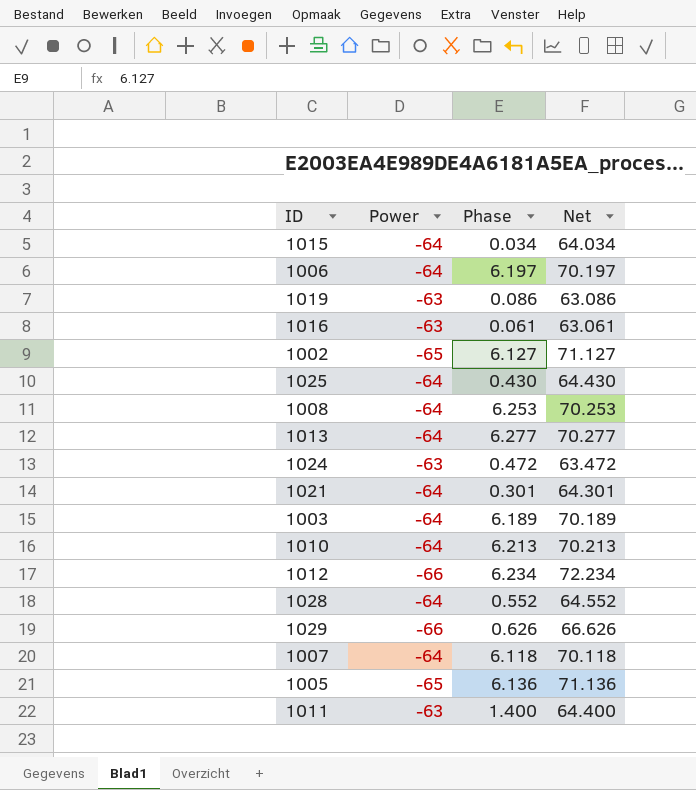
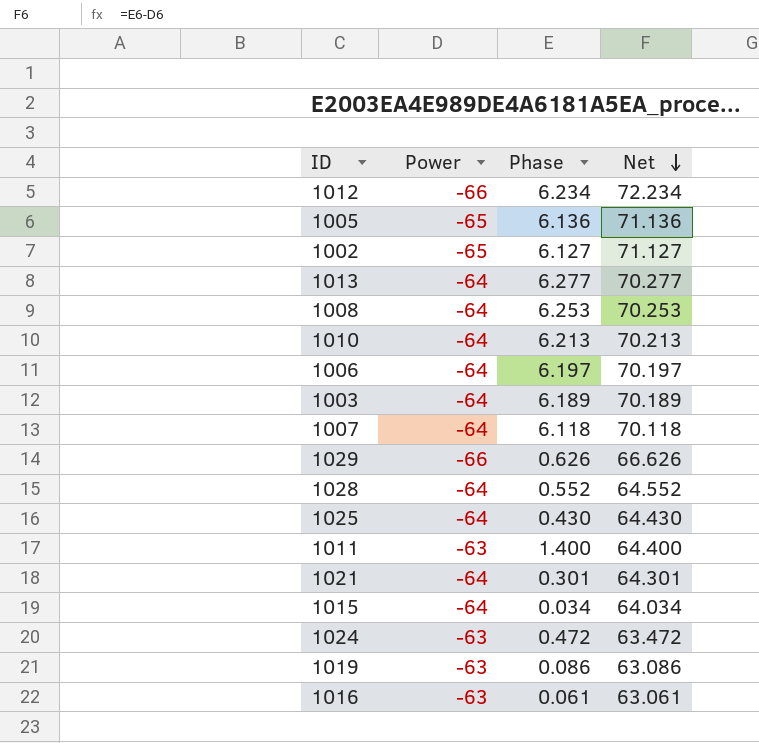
row order: none -> Net descending

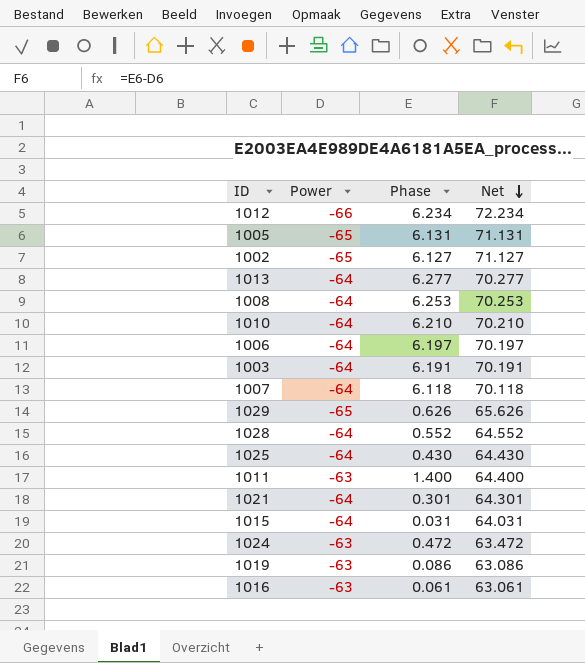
1005 | Phase: 6.136 -> 6.131
1005 | Net: 71.136 -> 71.131
1010 | Phase: 6.213 -> 6.210
1010 | Net: 70.213 -> 70.210
1003 | Phase: 6.189 -> 6.191
1003 | Net: 70.189 -> 70.191
1029 | Power: -66 -> -65
1029 | Net: 66.626 -> 65.626
1015 | Phase: 0.034 -> 0.031
1015 | Net: 64.034 -> 64.031

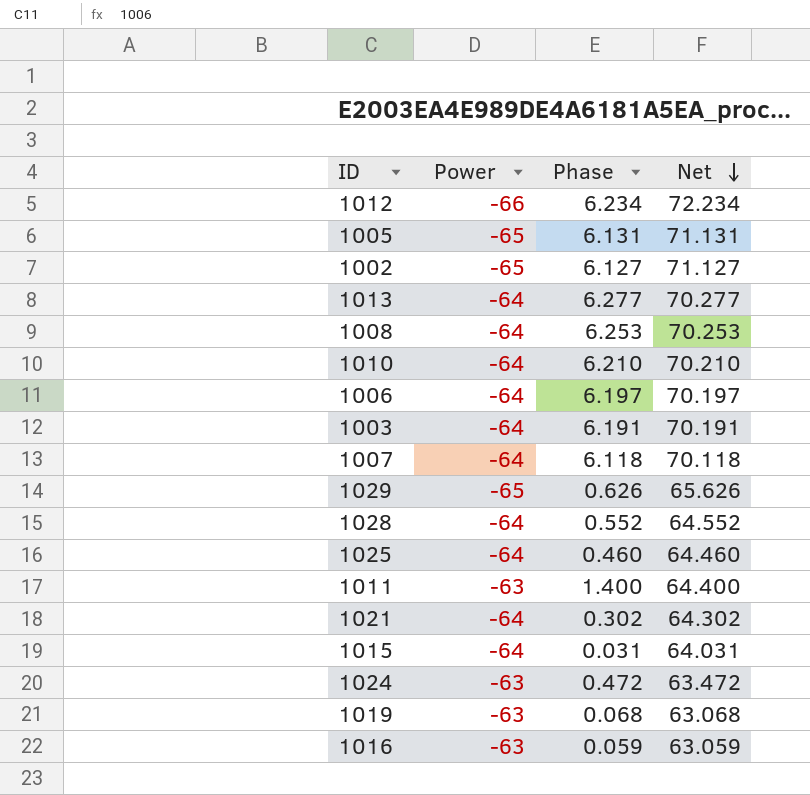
1025 | Phase: 0.430 -> 0.460
1025 | Net: 64.430 -> 64.460
1021 | Phase: 0.301 -> 0.302
1021 | Net: 64.301 -> 64.302
1019 | Phase: 0.086 -> 0.068
1019 | Net: 63.086 -> 63.068
1016 | Phase: 0.061 -> 0.059
1016 | Net: 63.061 -> 63.059

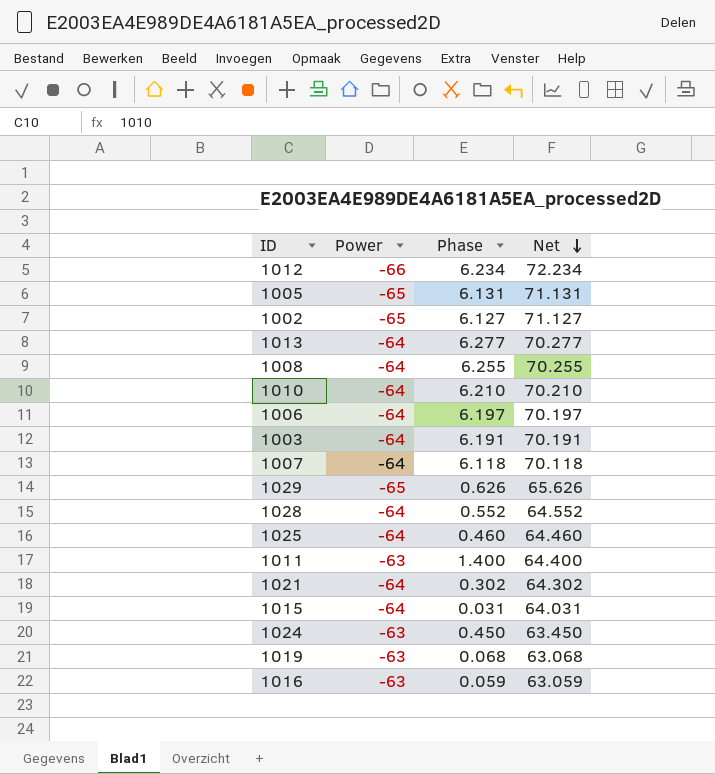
1008 | Phase: 6.253 -> 6.255
1008 | Net: 70.253 -> 70.255
1024 | Phase: 0.472 -> 0.450
1024 | Net: 63.472 -> 63.450

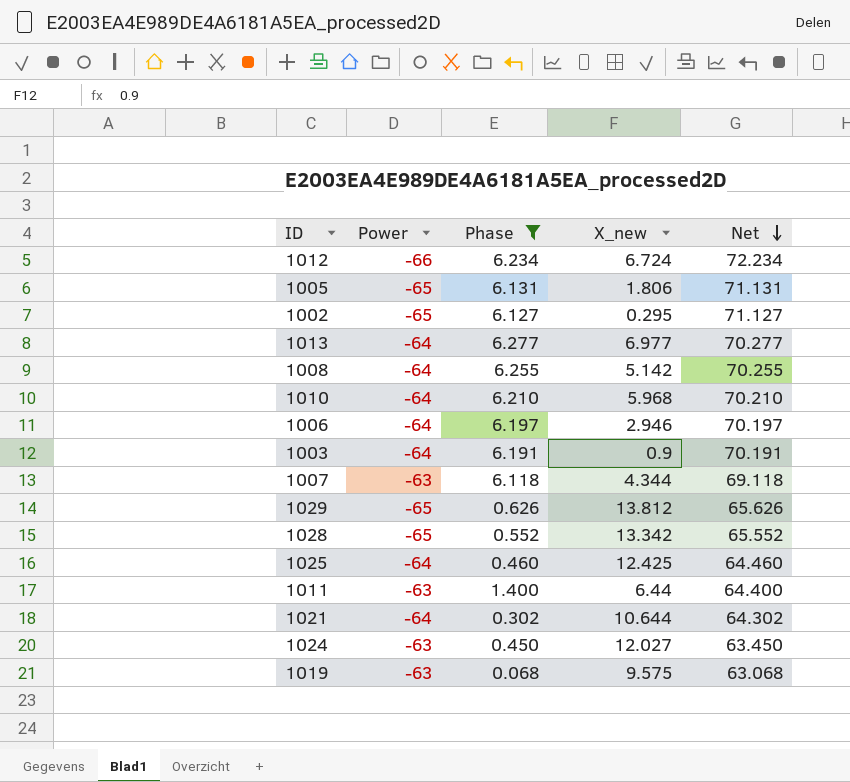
filter: none -> Phase >= 0.068
column X_new | position: none -> 4
1007 | Power: -64 -> -63
1007 | Net: 70.118 -> 69.118
1028 | Power: -64 -> -65
1028 | Net: 64.552 -> 65.552

